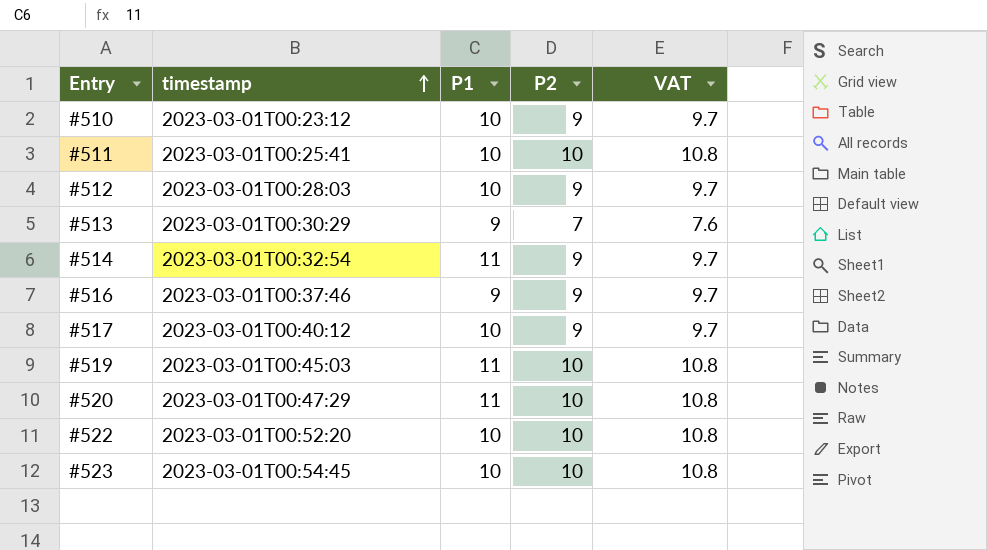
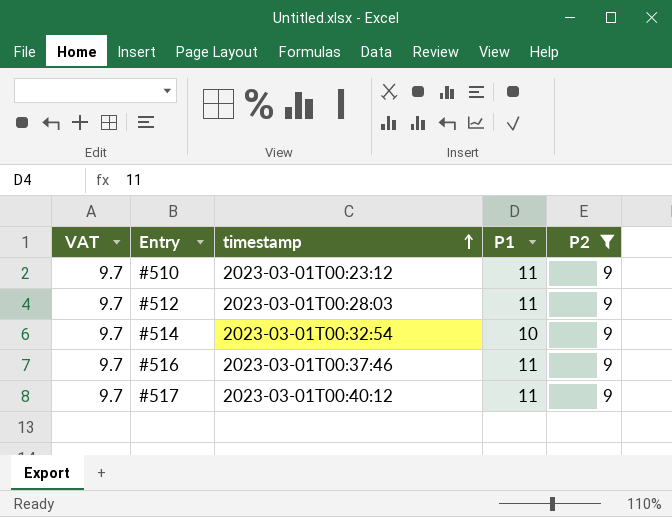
filter: none -> P2 = 9
column VAT | position: 5 -> 1
#510 | P1: 10 -> 11
#512 | P1: 10 -> 11
#514 | P1: 11 -> 10
#516 | P1: 9 -> 11
#517 | P1: 10 -> 11

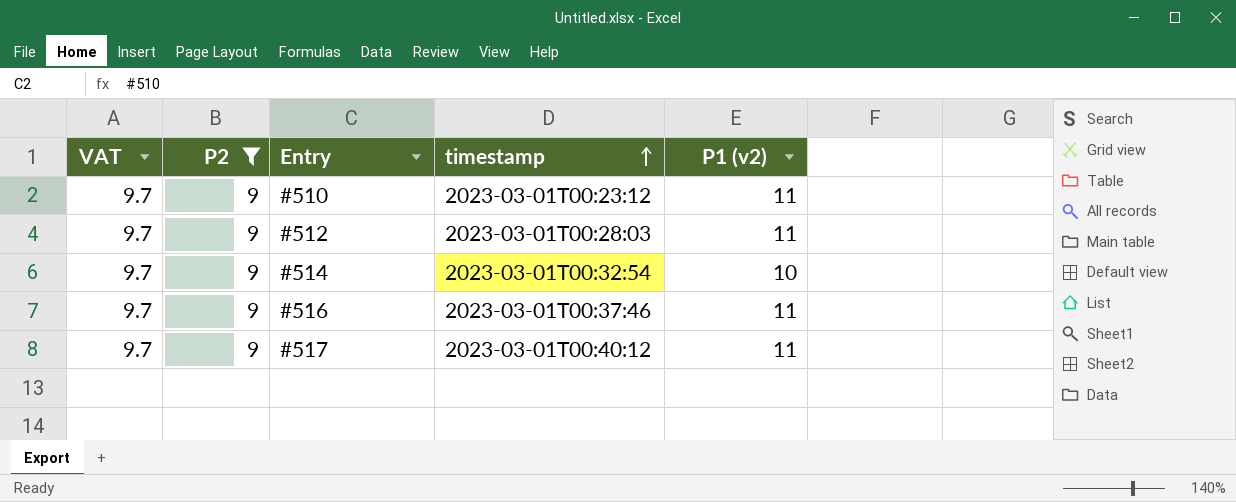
column P2 | position: 5 -> 2
column name: P1 -> P1 (v2)

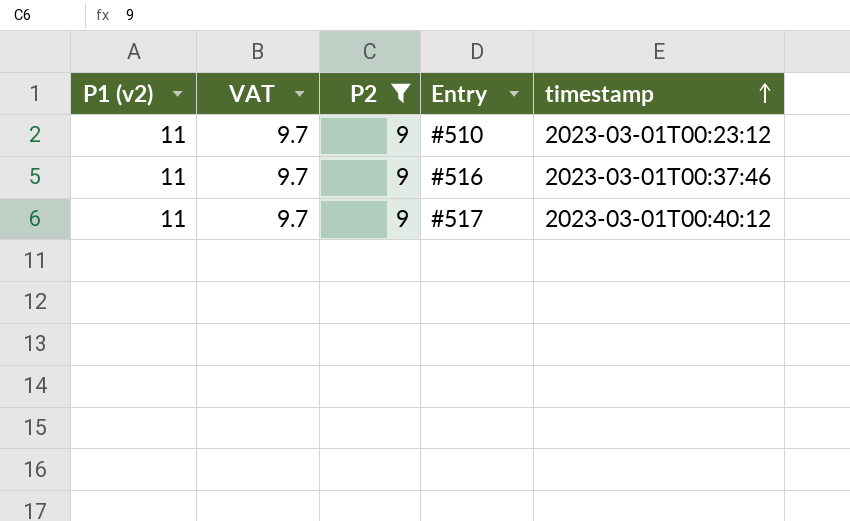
column P1 (v2) | position: 5 -> 1
row #512: 9.7 | 9 | 2023-03-01T00:28:03 | 11 -> none
row #514: 9.7 | 9 | 2023-03-01T00:32:54 | 10 -> none

